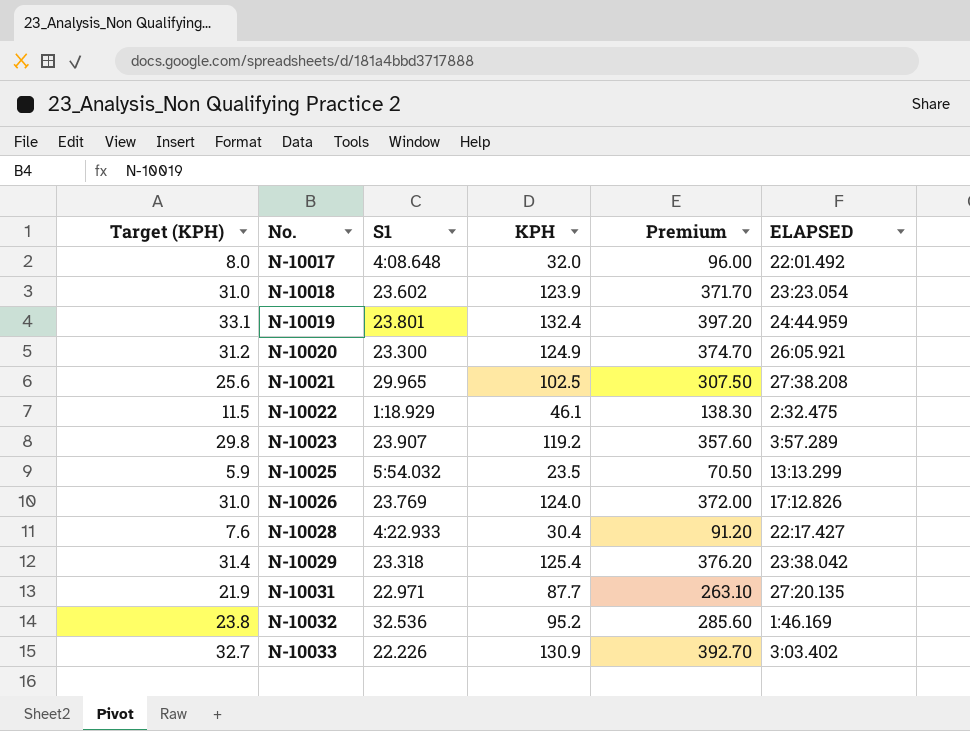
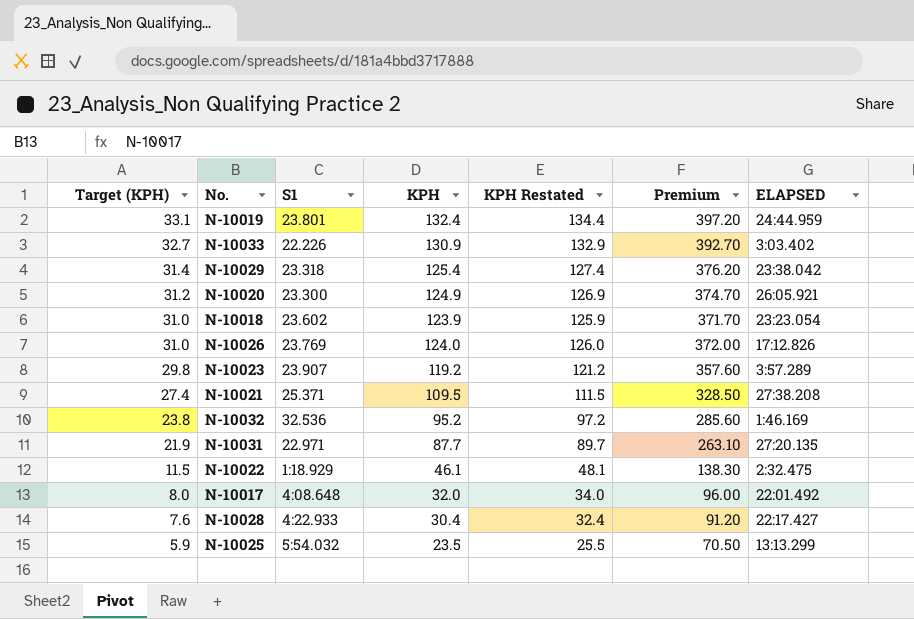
row order: No. ascending -> Target (KPH) descending
column KPH Restated | formula: none -> [KPH] + 2
N-10021 | Target (KPH): 25.6 -> 27.4
N-10021 | S1: 29.965 -> 25.371
N-10021 | KPH: 102.5 -> 109.5
N-10021 | Premium: 307.50 -> 328.50

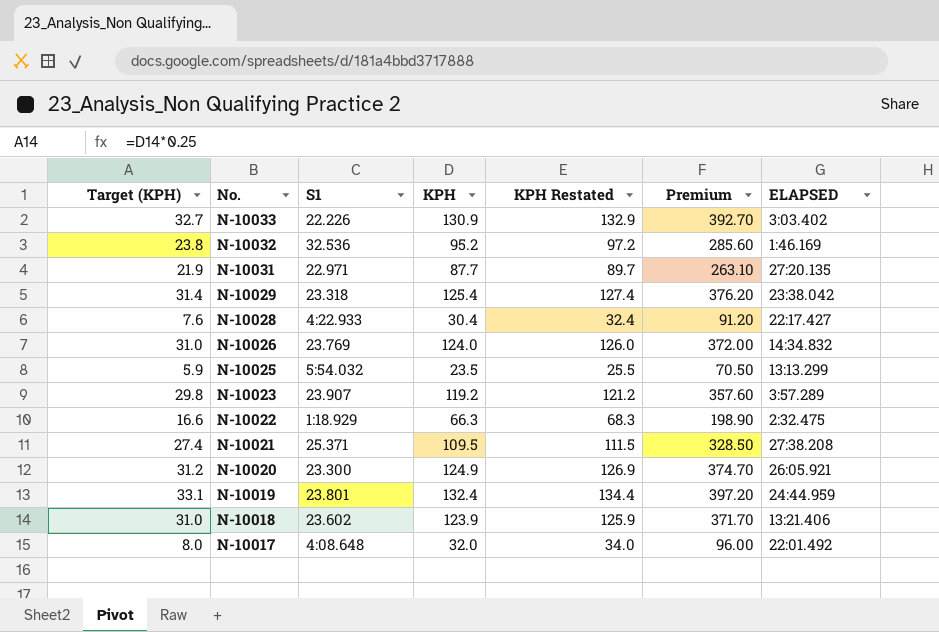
row order: Target (KPH) descending -> No. descending
N-10026 | ELAPSED: 17:12.826 -> 14:34.832
N-10022 | Target (KPH): 11.5 -> 16.6
N-10022 | KPH: 46.1 -> 66.3
N-10022 | KPH Restated: 48.1 -> 68.3
N-10022 | Premium: 138.30 -> 198.90
N-10018 | ELAPSED: 23:23.054 -> 13:21.406

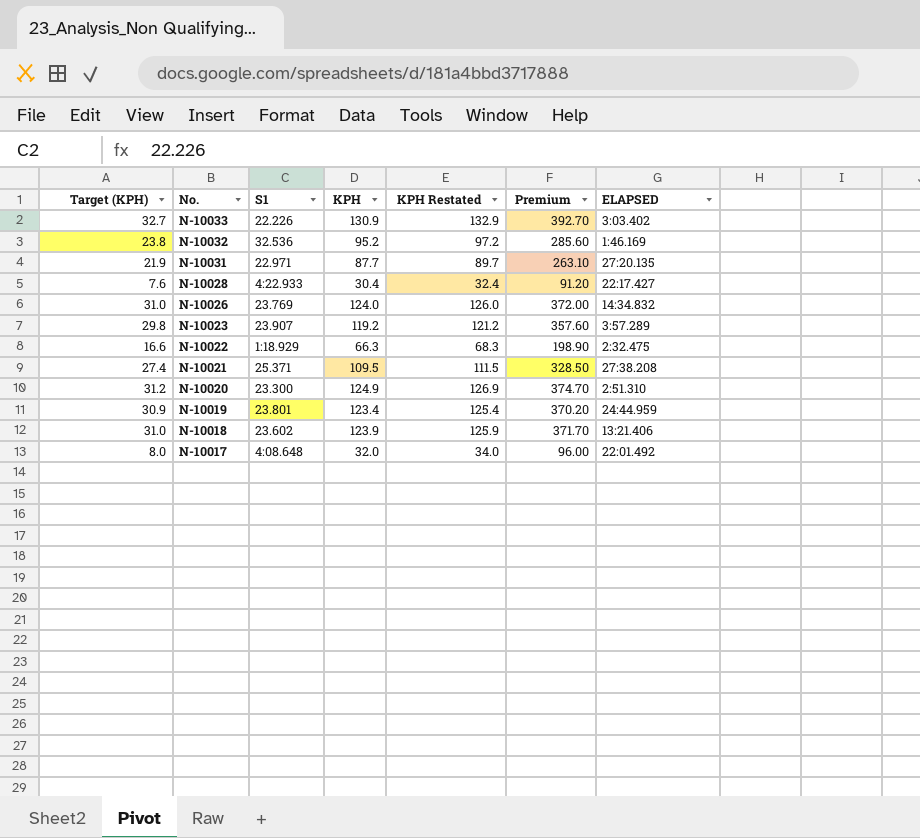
row N-10029: 31.4 | 23.318 | 125.4 | 127.4 | 376.20 | 23:38.042 -> none
row N-10025: 5.9 | 5:54.032 | 23.5 | 25.5 | 70.50 | 13:13.299 -> none
N-10020 | ELAPSED: 26:05.921 -> 2:51.310
N-10019 | Target (KPH): 33.1 -> 30.9
N-10019 | KPH: 132.4 -> 123.4
N-10019 | KPH Restated: 134.4 -> 125.4
N-10019 | Premium: 397.20 -> 370.20

